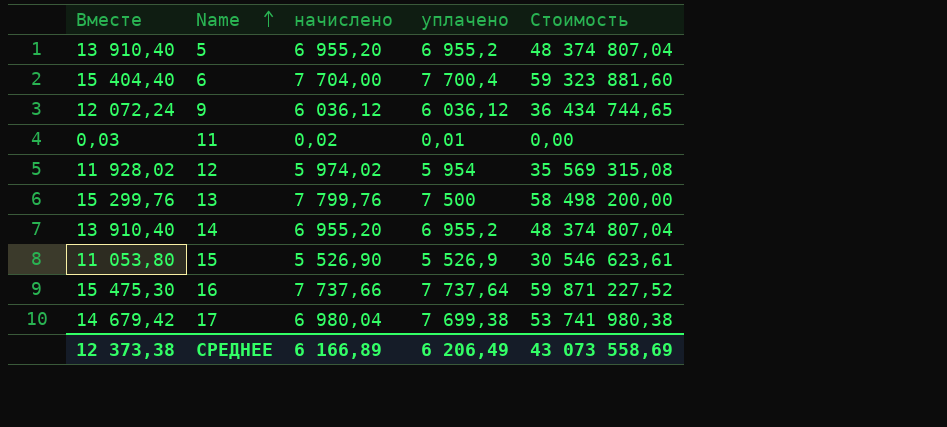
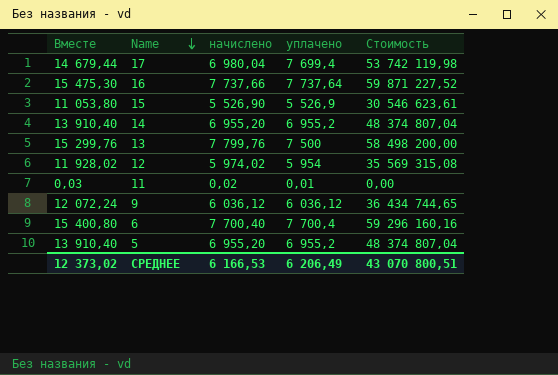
row order: Name ascending -> Name descending
17 | Вместе: 14 679,42 -> 14 679,44
17 | уплачено: 7 699,38 -> 7 699,4
17 | Стоимость: 53 741 980,38 -> 53 742 119,98
6 | Вместе: 15 404,40 -> 15 400,80
6 | начислено: 7 704,00 -> 7 700,40
6 | Стоимость: 59 323 881,60 -> 59 296 160,16
СРЕДНЕЕ | Вместе: 12 373,38 -> 12 373,02
СРЕДНЕЕ | начислено: 6 166,89 -> 6 166,53
СРЕДНЕЕ | Стоимость: 43 073 558,69 -> 43 070 800,51

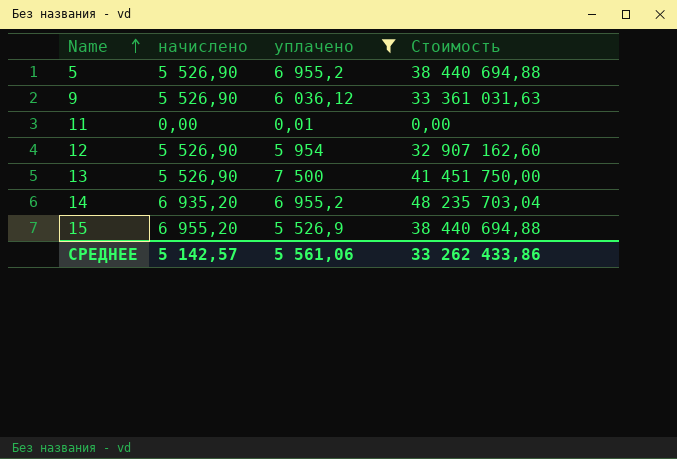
filter: none -> уплачено <= 7 500
row order: Name descending -> Name ascending
column Вместе | formula: [начислено] + [уплачено] -> none
5 | начислено: 6 955,20 -> 5 526,90
5 | Стоимость: 48 374 807,04 -> 38 440 694,88
9 | начислено: 6 036,12 -> 5 526,90
9 | Стоимость: 36 434 744,65 -> 33 361 031,63
11 | начислено: 0,02 -> 0,00
12 | начислено: 5 974,02 -> 5 526,90
12 | Стоимость: 35 569 315,08 -> 32 907 162,60
13 | начислено: 7 799,76 -> 5 526,90
13 | Стоимость: 58 498 200,00 -> 41 451 750,00
14 | начислено: 6 955,20 -> 6 935,20
14 | Стоимость: 48 374 807,04 -> 48 235 703,04
15 | начислено: 5 526,90 -> 6 955,20
15 | Стоимость: 30 546 623,61 -> 38 440 694,88
СРЕДНЕЕ | начислено: 6 166,53 -> 5 142,57
СРЕДНЕЕ | уплачено: 6 206,49 -> 5 561,06
СРЕДНЕЕ | Стоимость: 43 070 800,51 -> 33 262 433,86

